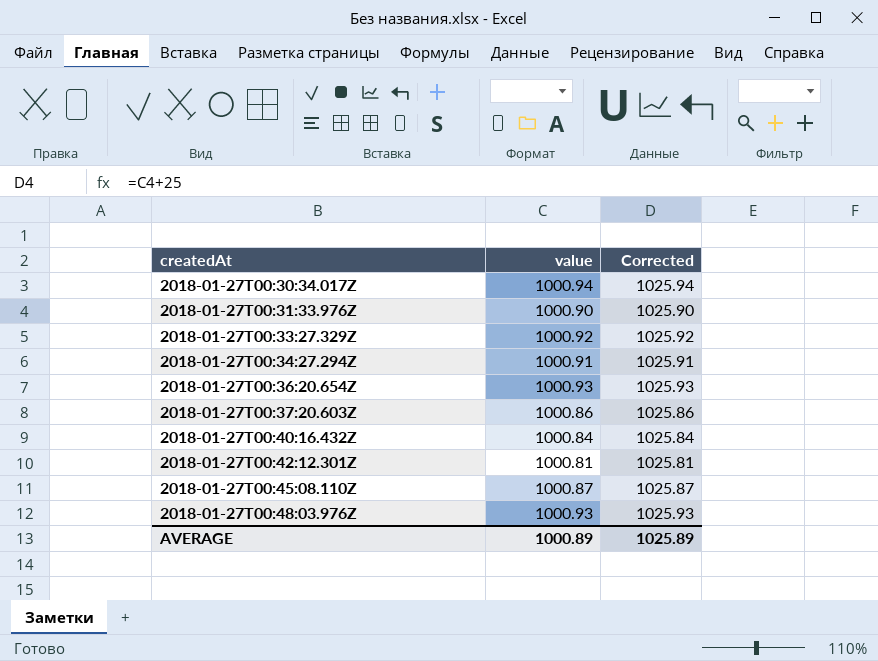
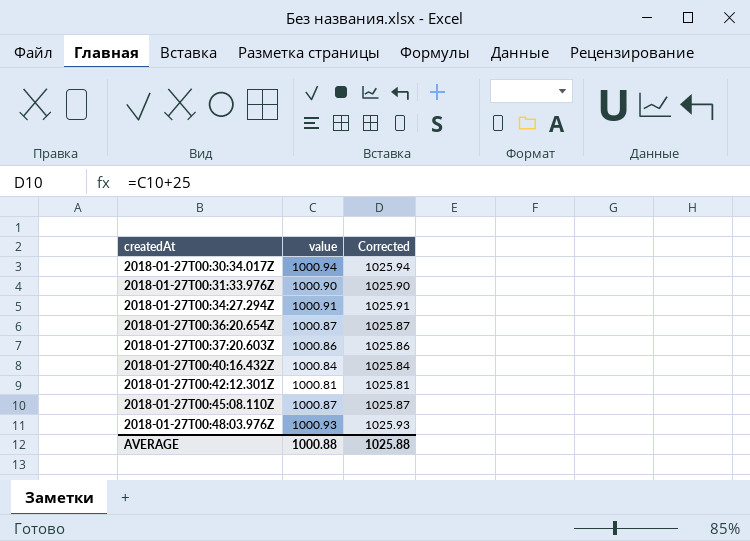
row 2018-01-27T00:33:27.329Z: 1000.92 | 1025.92 -> none
2018-01-27T00:36:20.654Z | value: 1000.93 -> 1000.87
2018-01-27T00:36:20.654Z | Corrected: 1025.93 -> 1025.87
AVERAGE | value: 1000.89 -> 1000.88
AVERAGE | Corrected: 1025.89 -> 1025.88

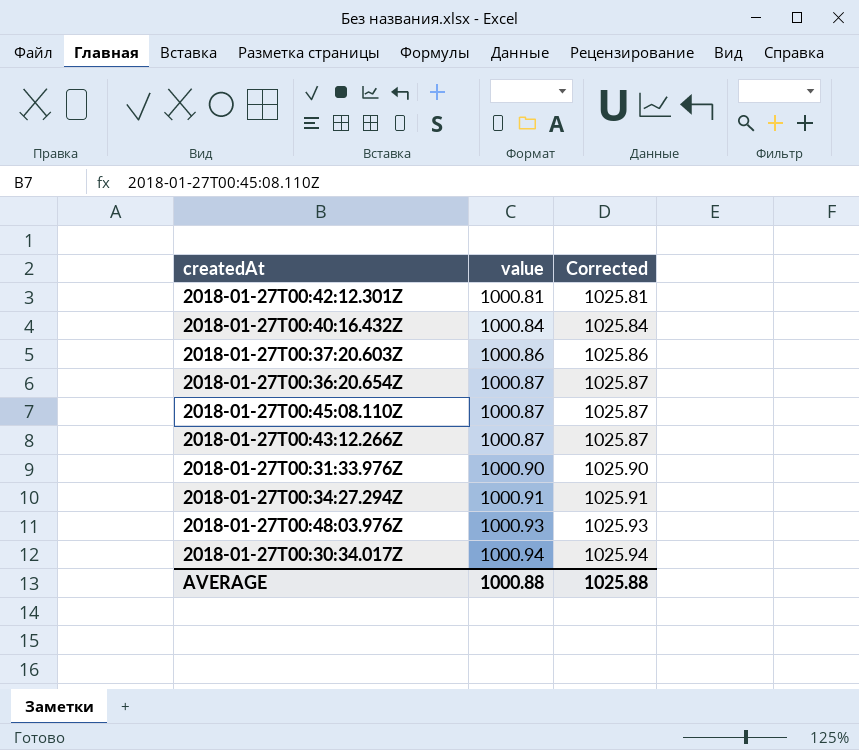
row order: createdAt ascending -> value ascending
row 2018-01-27T00:43:12.266Z: none -> 1000.87 | 1025.87

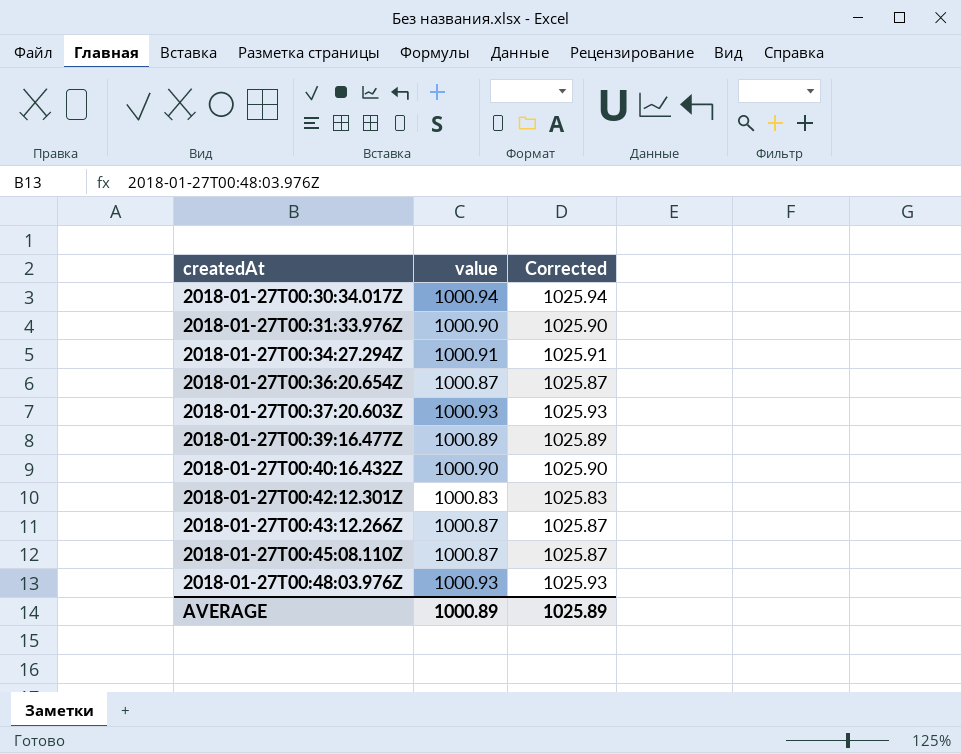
row order: value ascending -> createdAt ascending
2018-01-27T00:37:20.603Z | value: 1000.86 -> 1000.93
2018-01-27T00:37:20.603Z | Corrected: 1025.86 -> 1025.93
row 2018-01-27T00:39:16.477Z: none -> 1000.89 | 1025.89
2018-01-27T00:40:16.432Z | value: 1000.84 -> 1000.90
2018-01-27T00:40:16.432Z | Corrected: 1025.84 -> 1025.90
2018-01-27T00:42:12.301Z | value: 1000.81 -> 1000.83
2018-01-27T00:42:12.301Z | Corrected: 1025.81 -> 1025.83
AVERAGE | value: 1000.88 -> 1000.89
AVERAGE | Corrected: 1025.88 -> 1025.89

